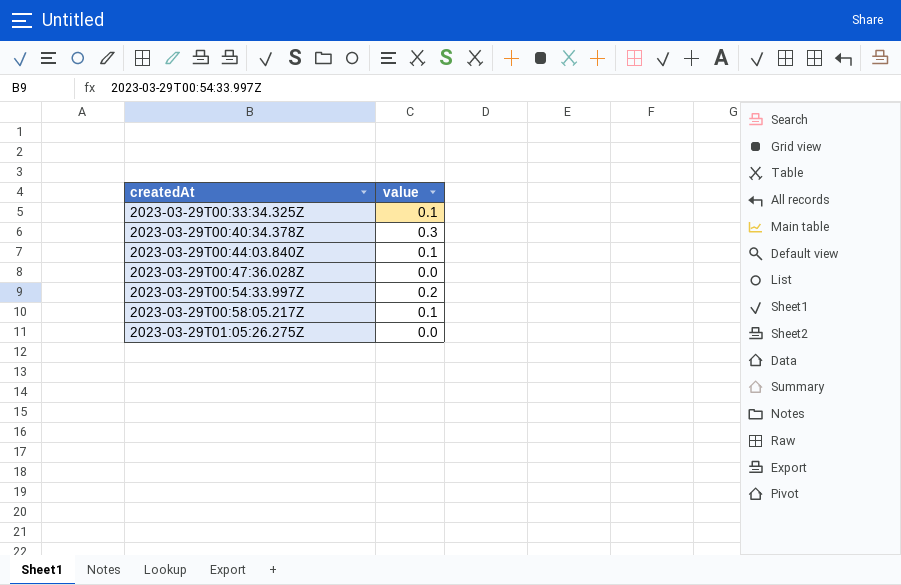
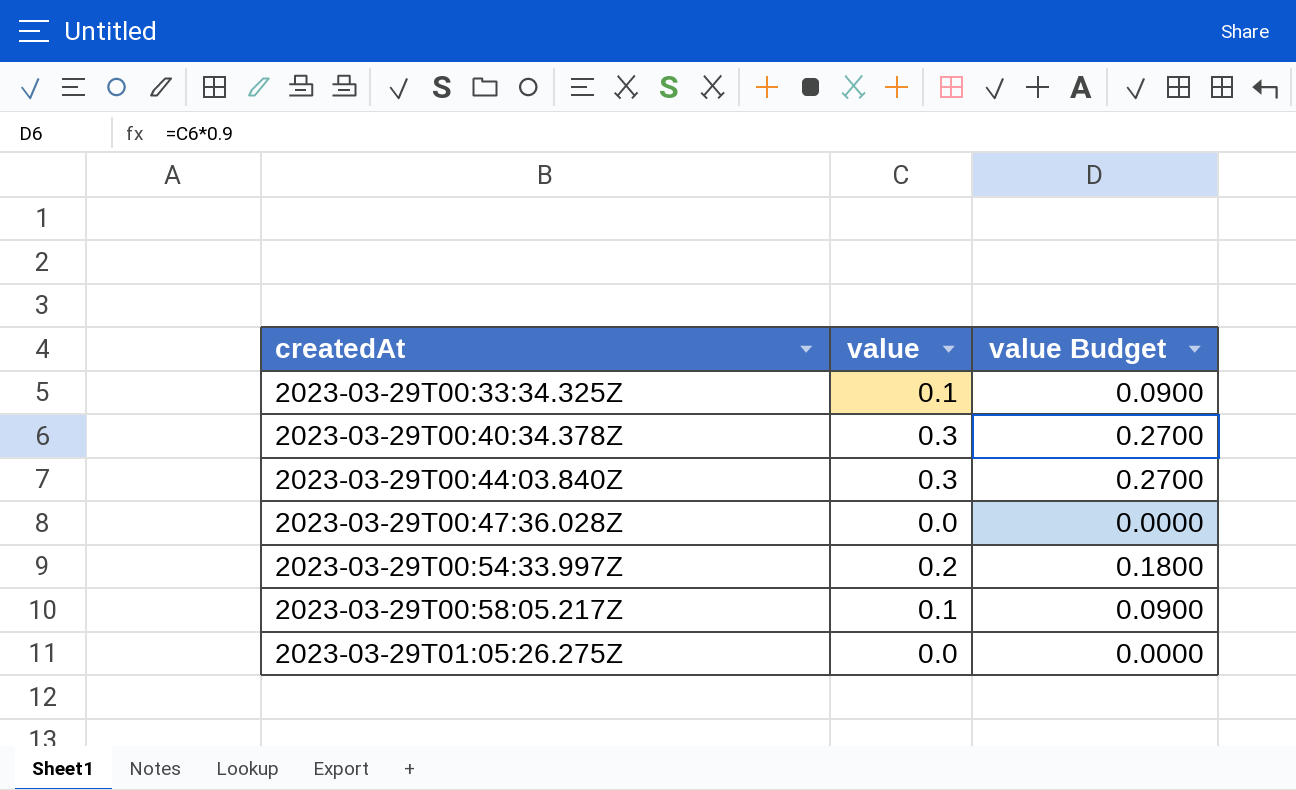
column value Budget | formula: none -> [value] * 0.9
2023-03-29T00:44:03.840Z | value: 0.1 -> 0.3

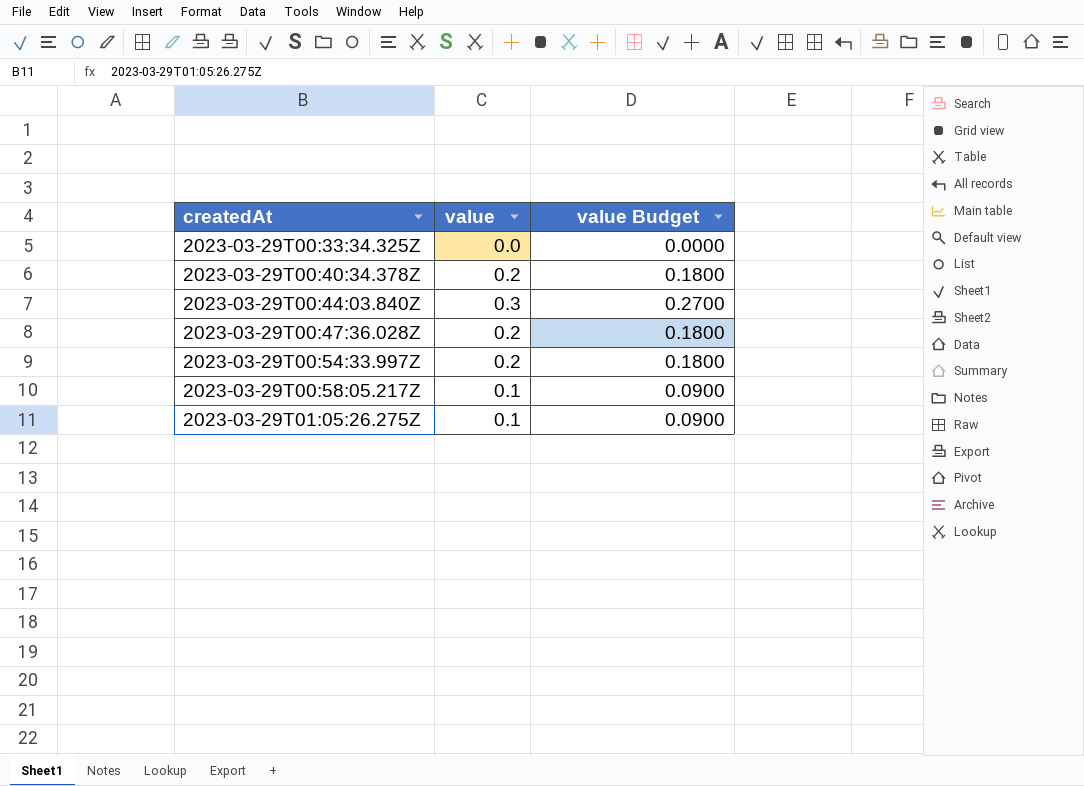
2023-03-29T00:33:34.325Z | value: 0.1 -> 0.0
2023-03-29T00:33:34.325Z | value Budget: 0.0900 -> 0.0000
2023-03-29T00:40:34.378Z | value: 0.3 -> 0.2
2023-03-29T00:40:34.378Z | value Budget: 0.2700 -> 0.1800
2023-03-29T00:47:36.028Z | value: 0.0 -> 0.2
2023-03-29T00:47:36.028Z | value Budget: 0.0000 -> 0.1800
2023-03-29T01:05:26.275Z | value: 0.0 -> 0.1
2023-03-29T01:05:26.275Z | value Budget: 0.0000 -> 0.0900

